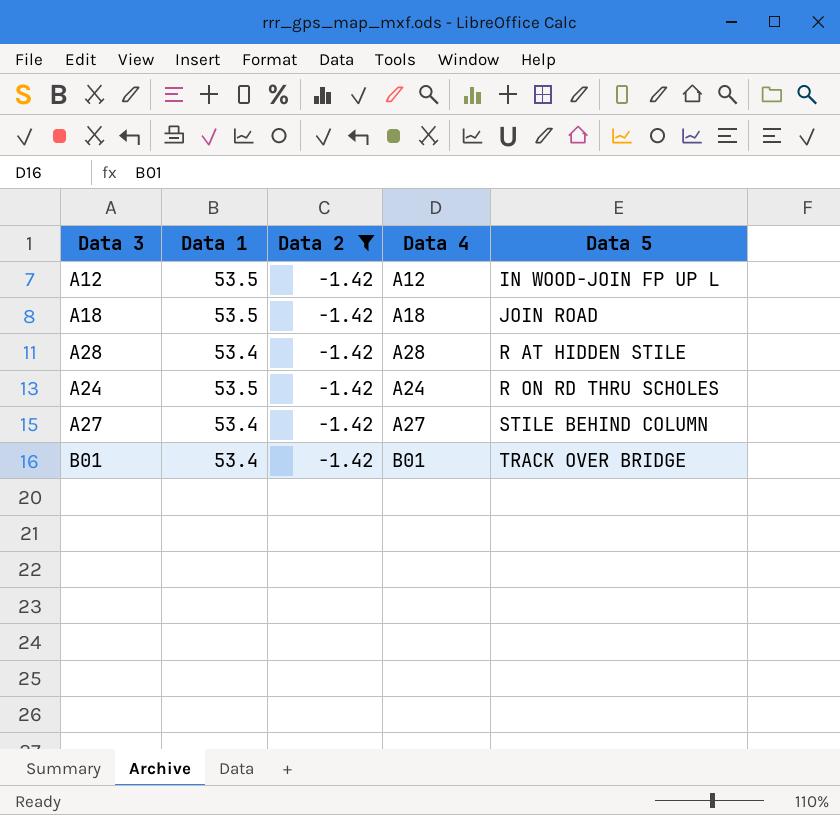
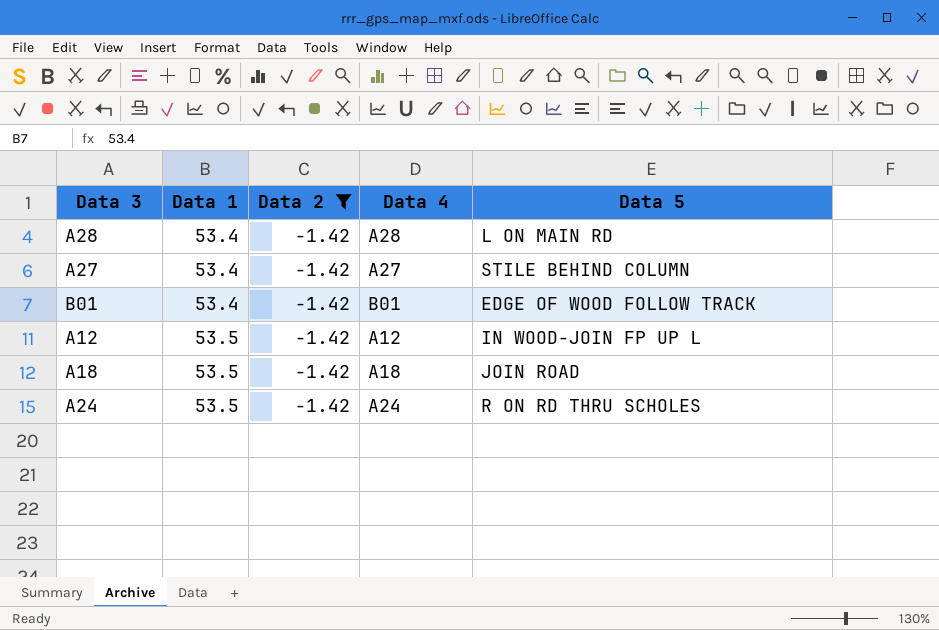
row order: Data 5 ascending -> Data 1 ascending
A28 | Data 5: R AT HIDDEN STILE -> L ON MAIN RD
B01 | Data 5: TRACK OVER BRIDGE -> EDGE OF WOOD FOLLOW TRACK

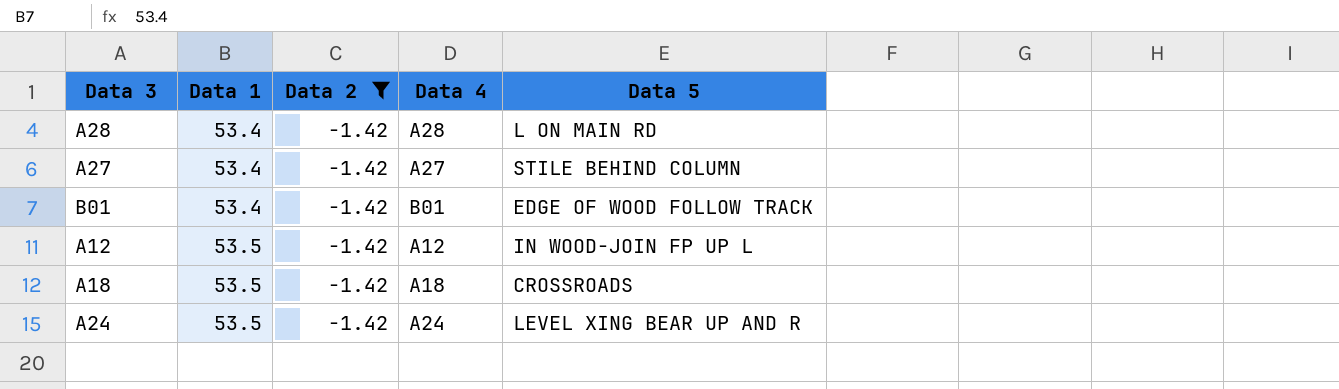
A18 | Data 5: JOIN ROAD -> CROSSROADS
A24 | Data 5: R ON RD THRU SCHOLES -> LEVEL XING BEAR UP AND R

